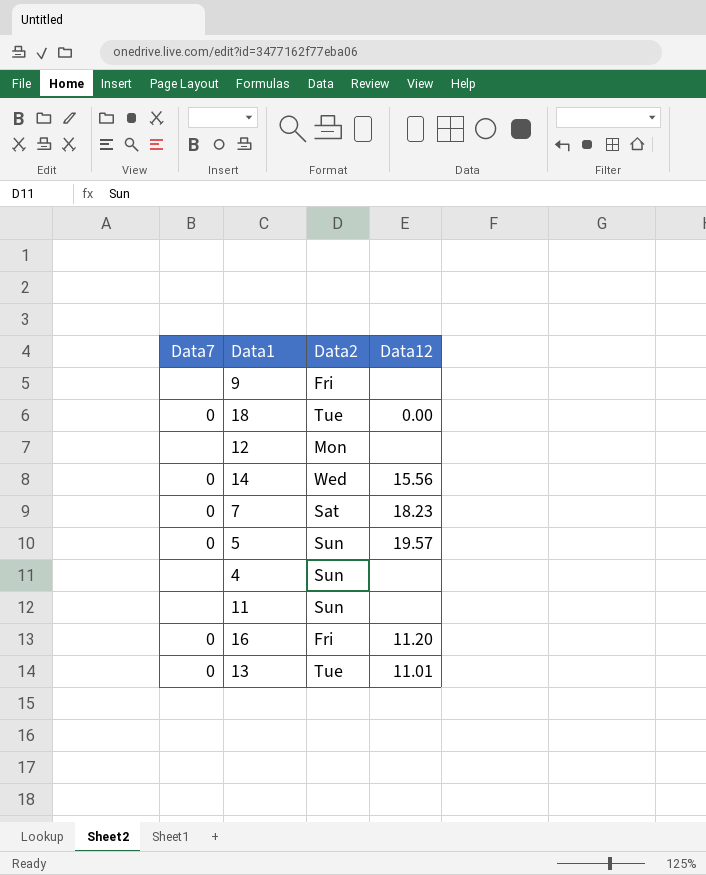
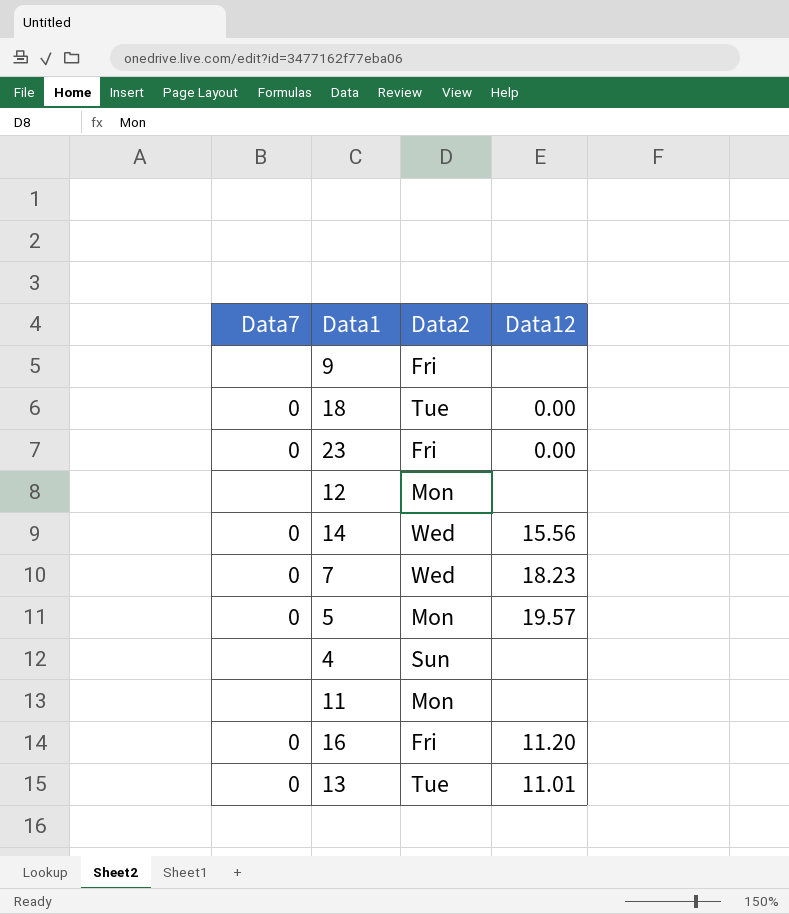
row 23: none -> 0 | Fri | 0.00
7 | Data2: Sat -> Wed
5 | Data2: Sun -> Mon
11 | Data2: Sun -> Mon

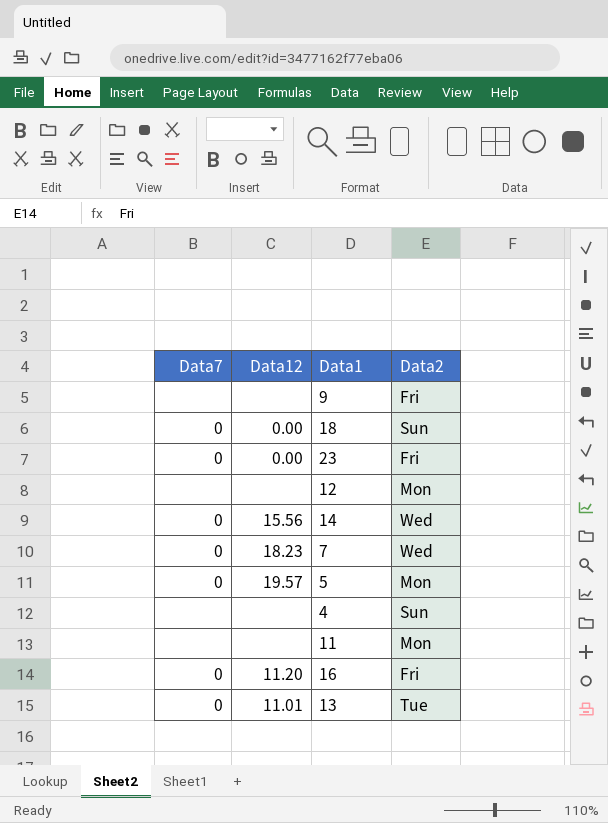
column Data12 | position: 4 -> 2
18 | Data2: Tue -> Sun

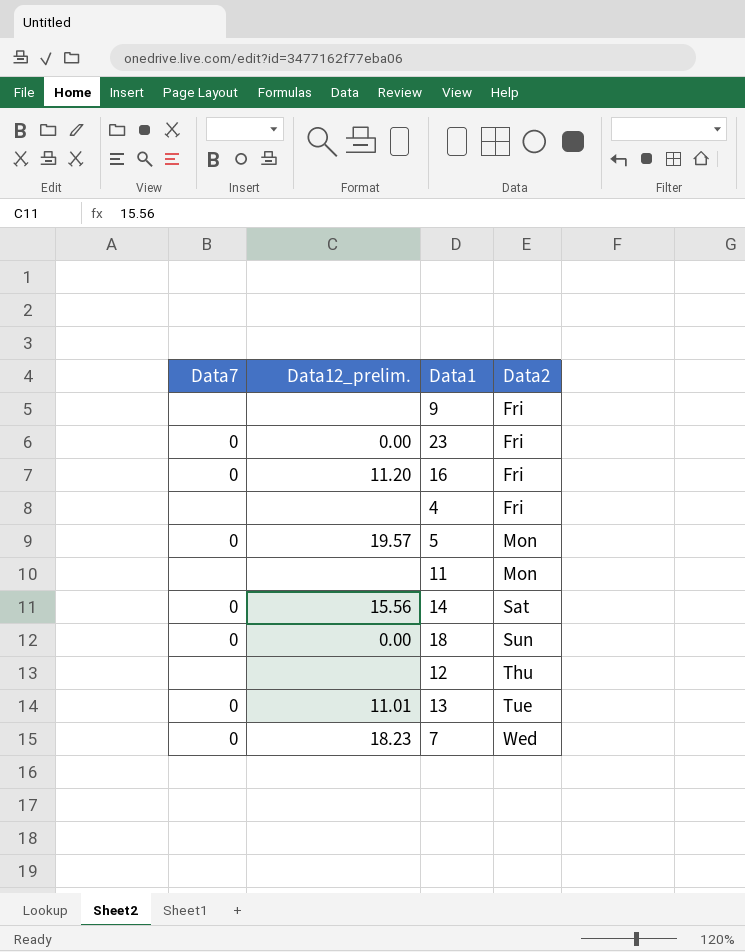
row order: none -> Data2 ascending
column name: Data12 -> Data12_prelim.
4 | Data2: Sun -> Fri
14 | Data2: Wed -> Sat
12 | Data2: Mon -> Thu

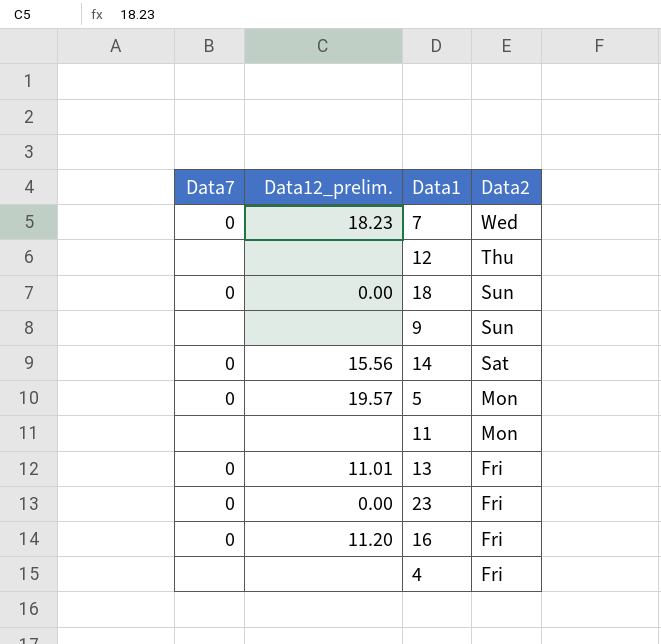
row order: Data2 ascending -> Data2 descending
9 | Data2: Fri -> Sun
13 | Data2: Tue -> Fri

